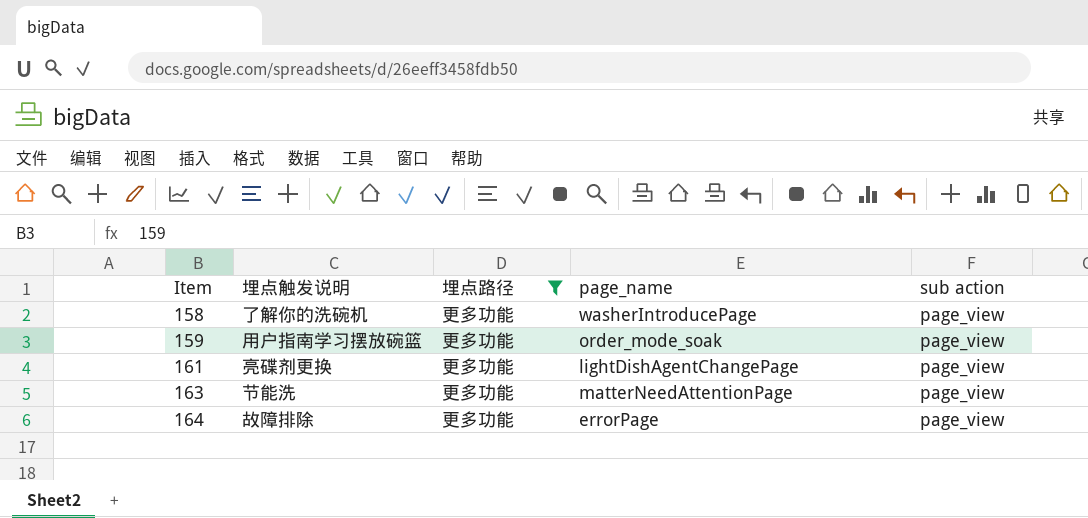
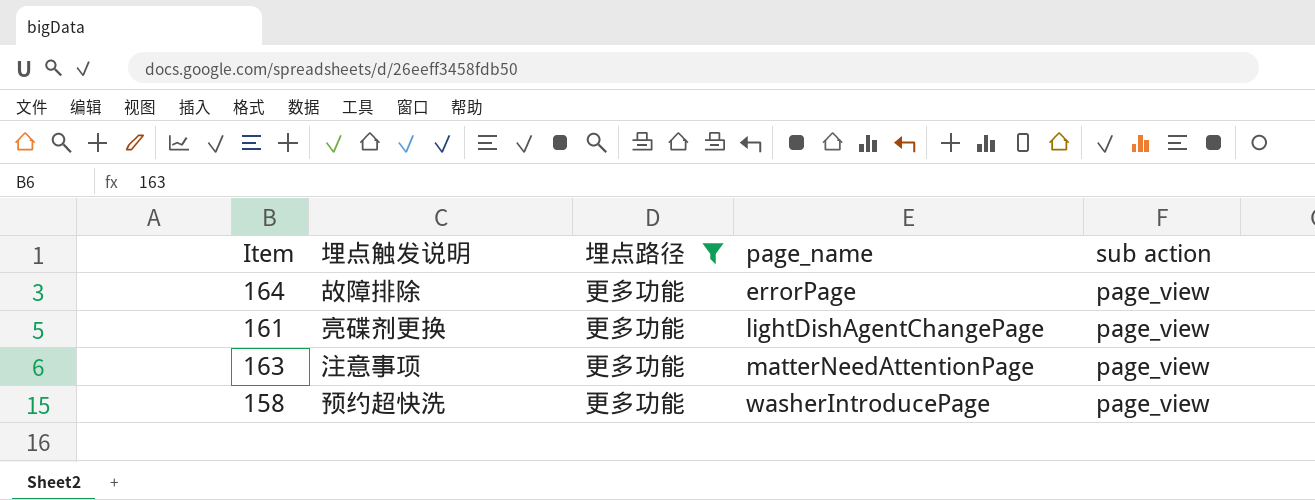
row order: Item ascending -> page_name ascending
row 159: 用户指南学习摆放碗篮 | 更多功能 | order_mode_soak | page_view -> none
163 | 埋点触发说明: 节能洗 -> 注意事项
158 | 埋点触发说明: 了解你的洗碗机 -> 预约超快洗

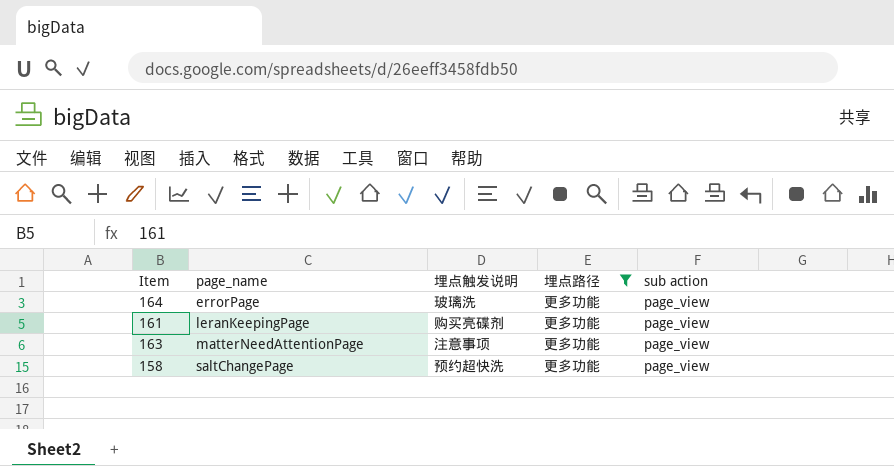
column page_name | position: 4 -> 2
164 | 埋点触发说明: 故障排除 -> 玻璃洗
161 | page_name: lightDishAgentChangePage -> leranKeepingPage
161 | 埋点触发说明: 亮碟剂更换 -> 购买亮碟剂
158 | page_name: washerIntroducePage -> saltChangePage

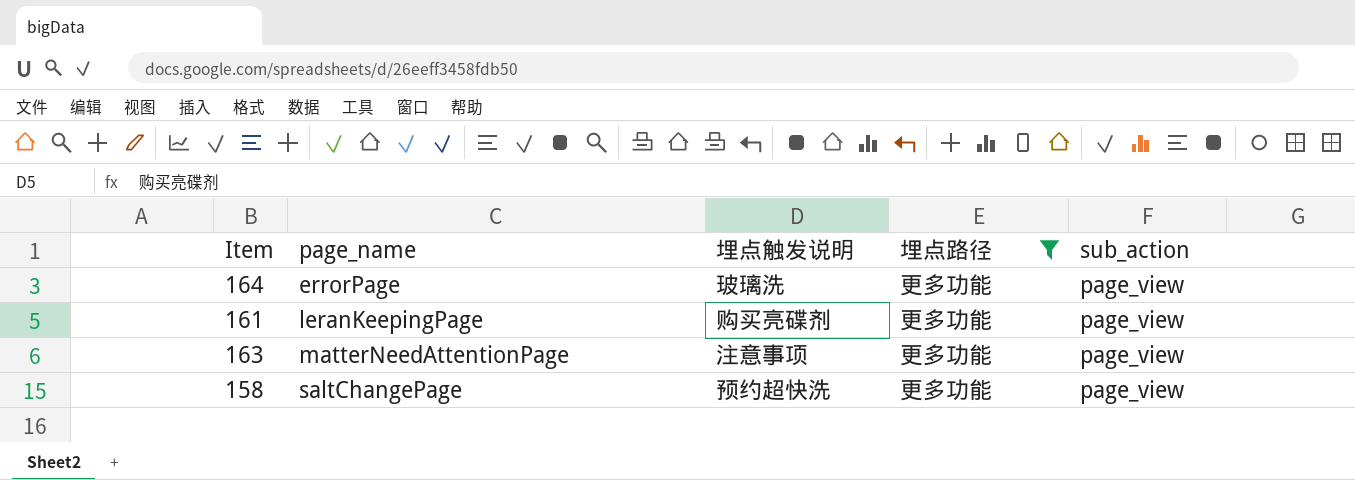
column name: sub action -> sub_action

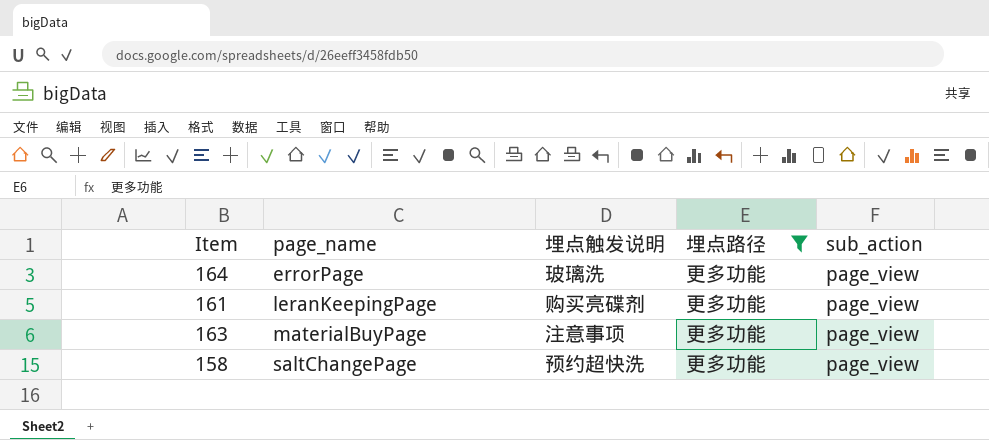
163 | page_name: matterNeedAttentionPage -> materialBuyPage

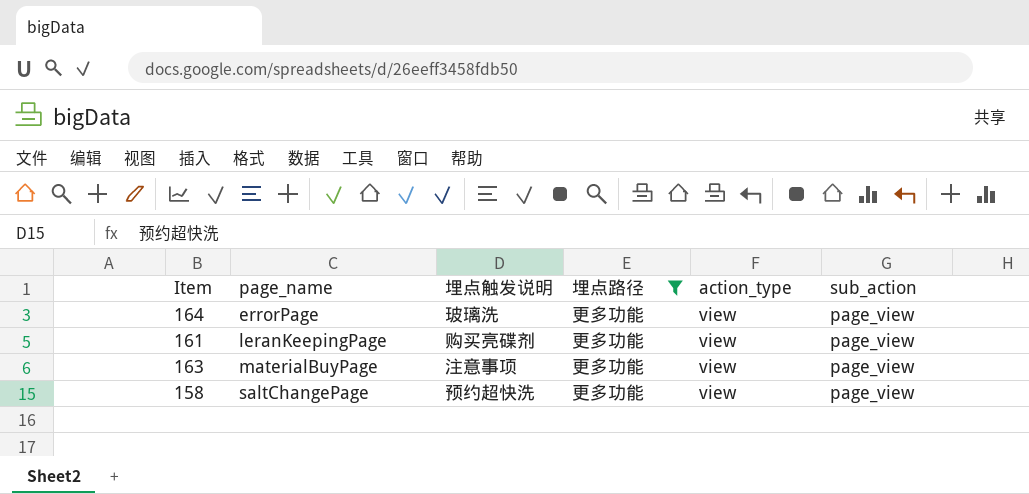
column action_type | position: none -> 5

